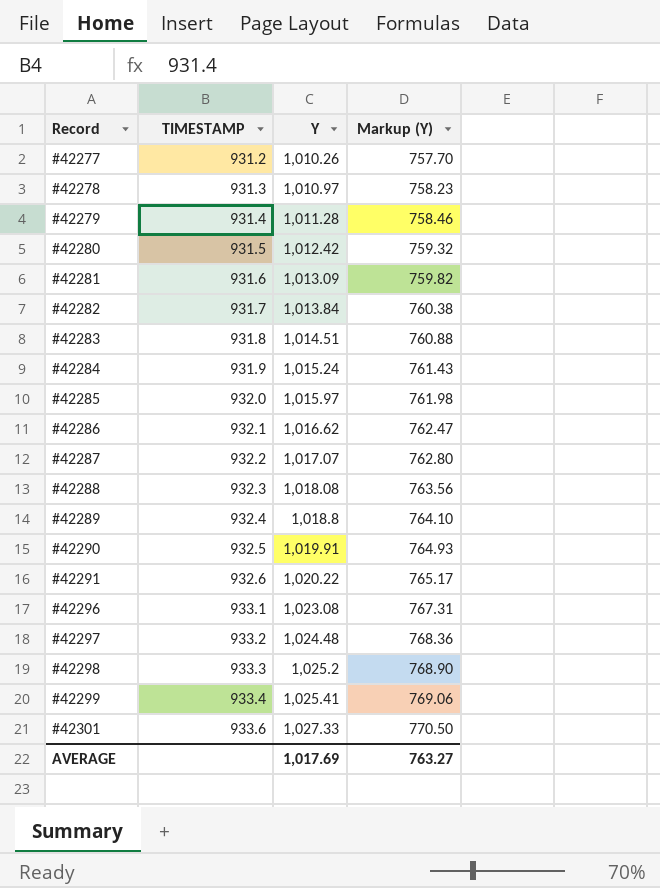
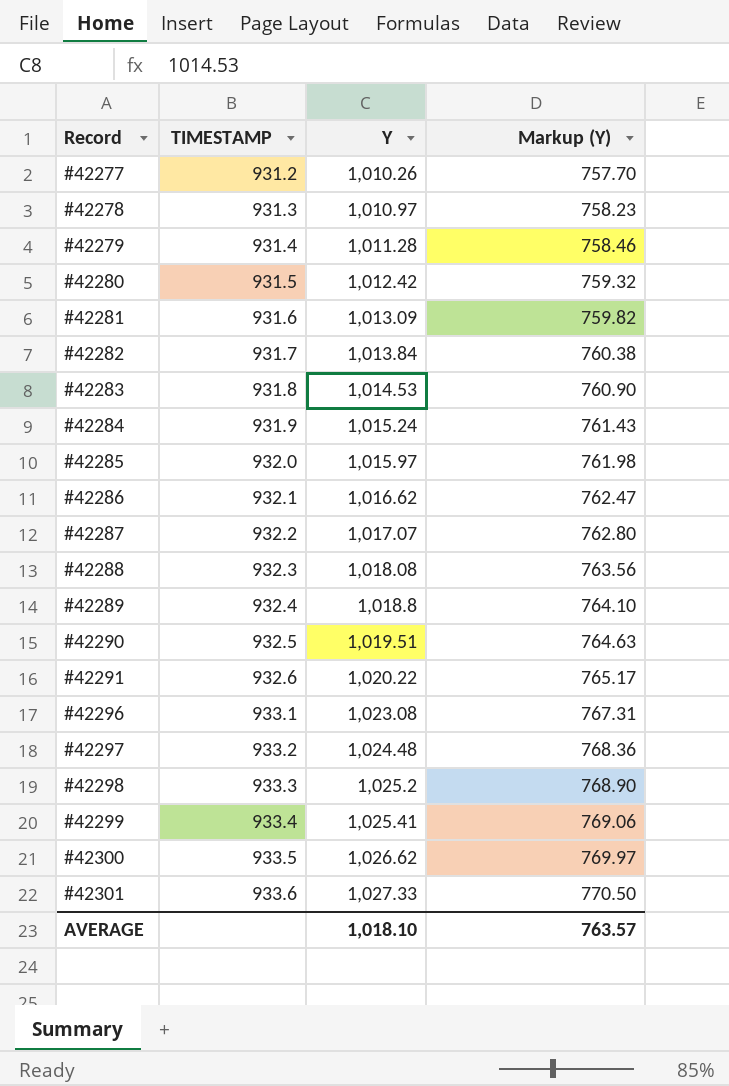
#42283 | Y: 1,014.51 -> 1,014.53
#42283 | Markup (Y): 760.88 -> 760.90
#42290 | Y: 1,019.91 -> 1,019.51
#42290 | Markup (Y): 764.93 -> 764.63
row #42300: none -> 933.5 | 1,026.62 | 769.97
AVERAGE | Y: 1,017.69 -> 1,018.10
AVERAGE | Markup (Y): 763.27 -> 763.57

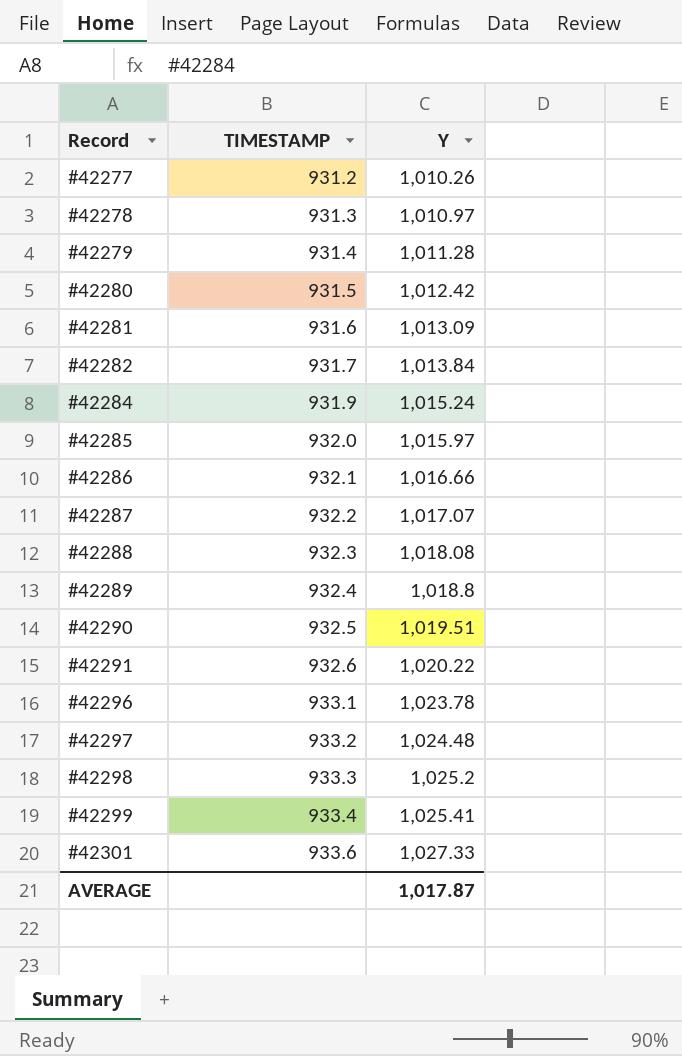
column Markup (Y) | formula: [Y] * 0.75 -> none
row #42283: 931.8 | 1,014.53 | 760.90 -> none
row #42300: 933.5 | 1,026.62 | 769.97 -> none
#42286 | Y: 1,016.62 -> 1,016.66
#42296 | Y: 1,023.08 -> 1,023.78
AVERAGE | Y: 1,018.10 -> 1,017.87

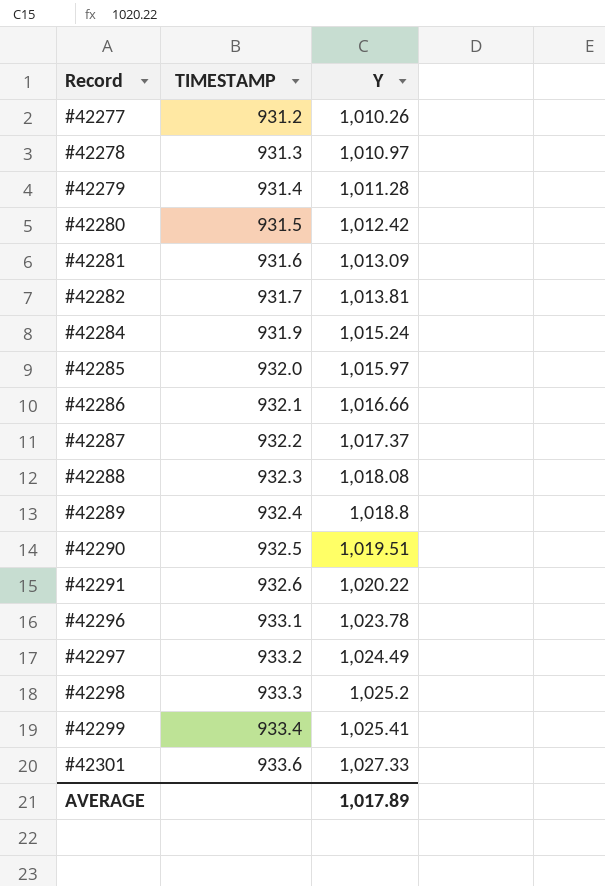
#42282 | Y: 1,013.84 -> 1,013.81
#42287 | Y: 1,017.07 -> 1,017.37
#42297 | Y: 1,024.48 -> 1,024.49
AVERAGE | Y: 1,017.87 -> 1,017.89

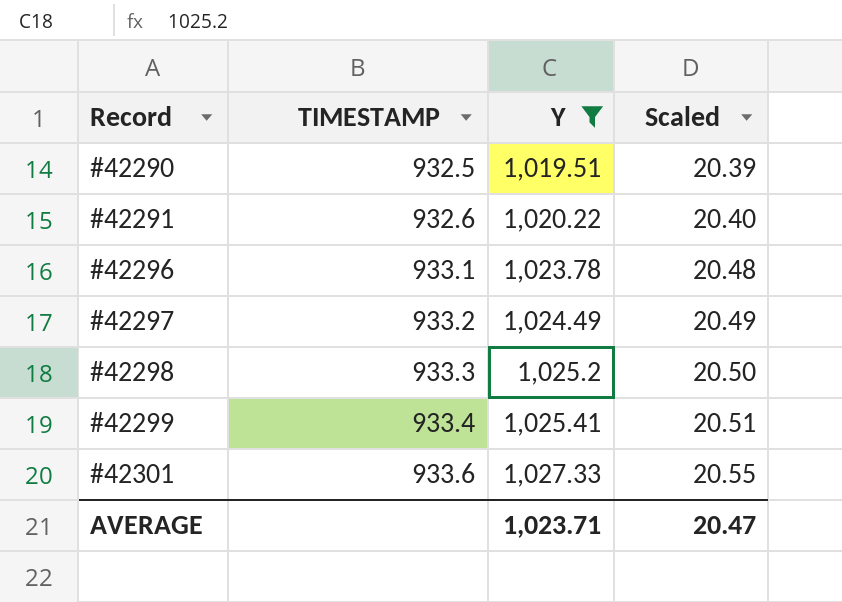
filter: none -> Y >= 1,019.51
column Scaled | formula: none -> [Y] * 0.02
AVERAGE | Y: 1,017.89 -> 1,023.71

